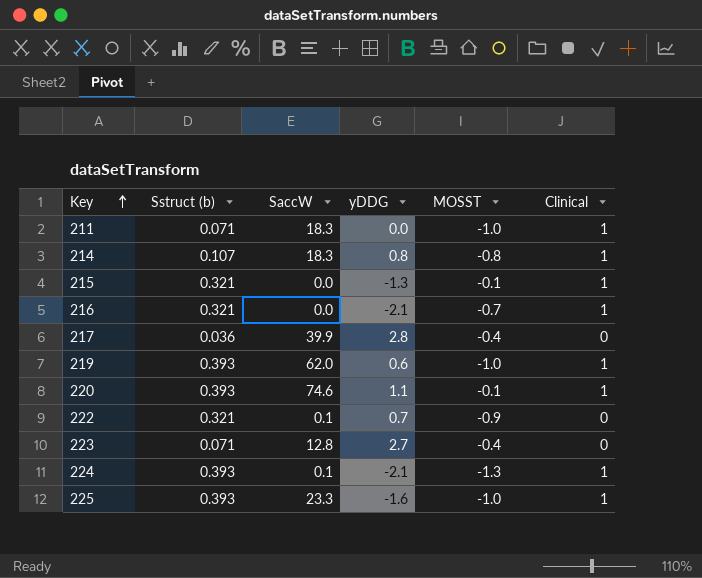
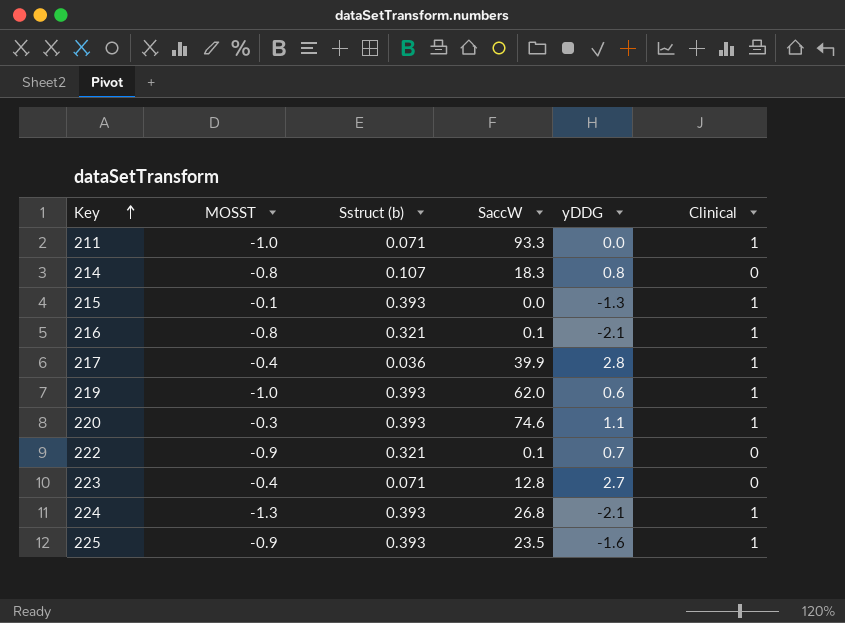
column MOSST | position: 5 -> 2
211 | SaccW: 18.3 -> 93.3
214 | Clinical: 1 -> 0
215 | Sstruct (b): 0.321 -> 0.393
216 | MOSST: -0.7 -> -0.8
216 | SaccW: 0.0 -> 0.1
217 | Clinical: 0 -> 1
220 | MOSST: -0.1 -> -0.3
224 | SaccW: 0.1 -> 26.8
225 | MOSST: -1.0 -> -0.9
225 | SaccW: 23.3 -> 23.5

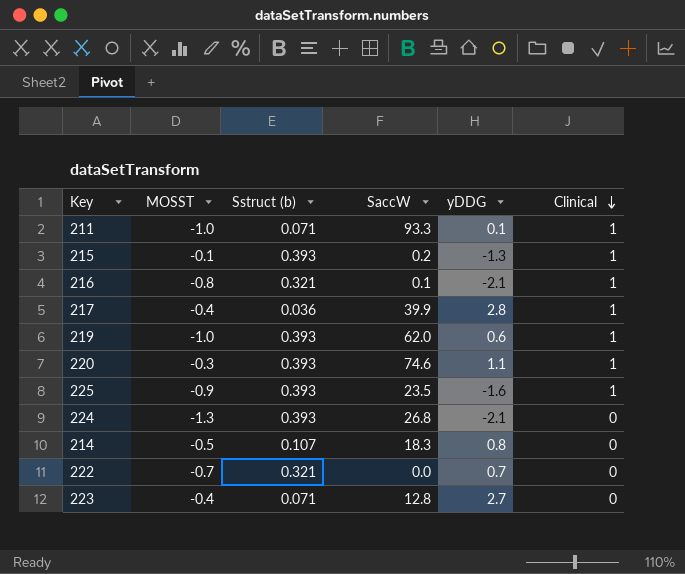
row order: Key ascending -> Clinical descending
211 | yDDG: 0.0 -> 0.1
215 | SaccW: 0.0 -> 0.2
224 | Clinical: 1 -> 0
214 | MOSST: -0.8 -> -0.5
222 | MOSST: -0.9 -> -0.7
222 | SaccW: 0.1 -> 0.0

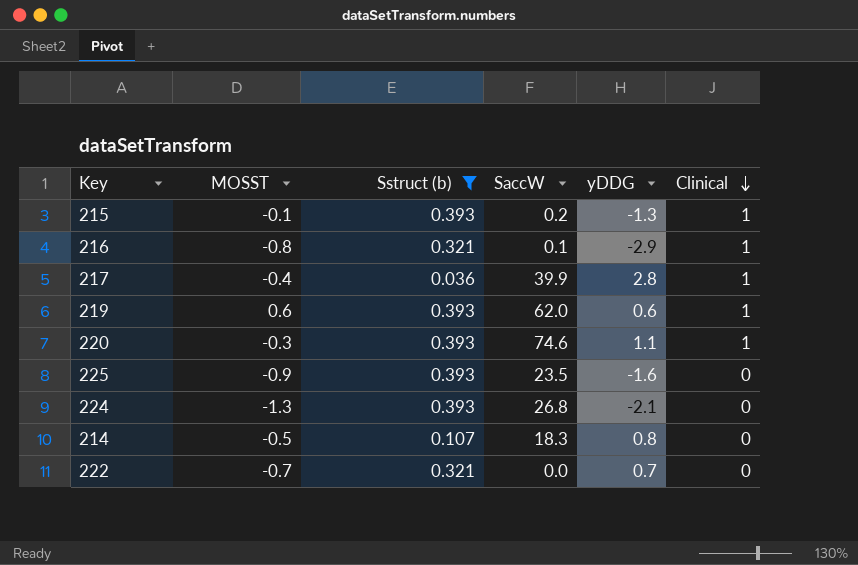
filter: none -> Sstruct (b) != 0.071
216 | yDDG: -2.1 -> -2.9
219 | MOSST: -1.0 -> 0.6
225 | Clinical: 1 -> 0

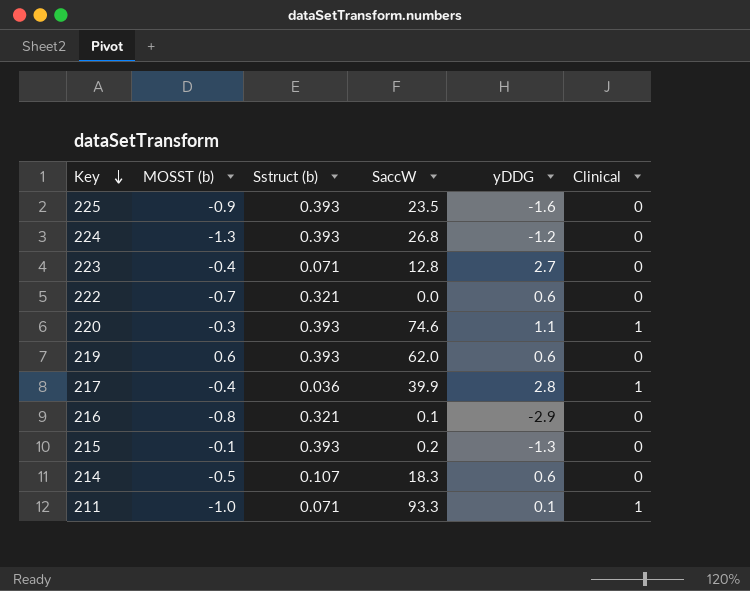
filter: Sstruct (b) != 0.071 -> none
row order: Clinical descending -> Key descending
column name: MOSST -> MOSST (b)
224 | yDDG: -2.1 -> -1.2
222 | yDDG: 0.7 -> 0.6
219 | Clinical: 1 -> 0
216 | Clinical: 1 -> 0
215 | Clinical: 1 -> 0
214 | yDDG: 0.8 -> 0.6

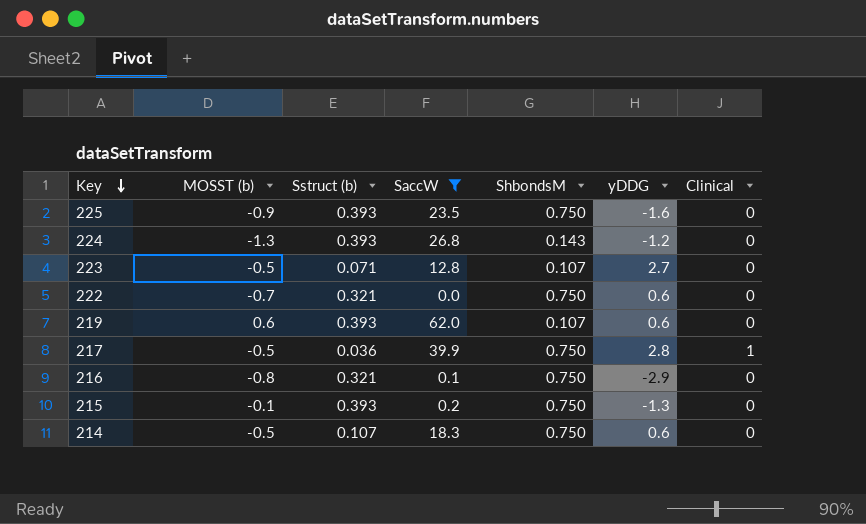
filter: none -> SaccW <= 62.0
column ShbondsM | position: none -> 5
223 | MOSST (b): -0.4 -> -0.5
217 | MOSST (b): -0.4 -> -0.5

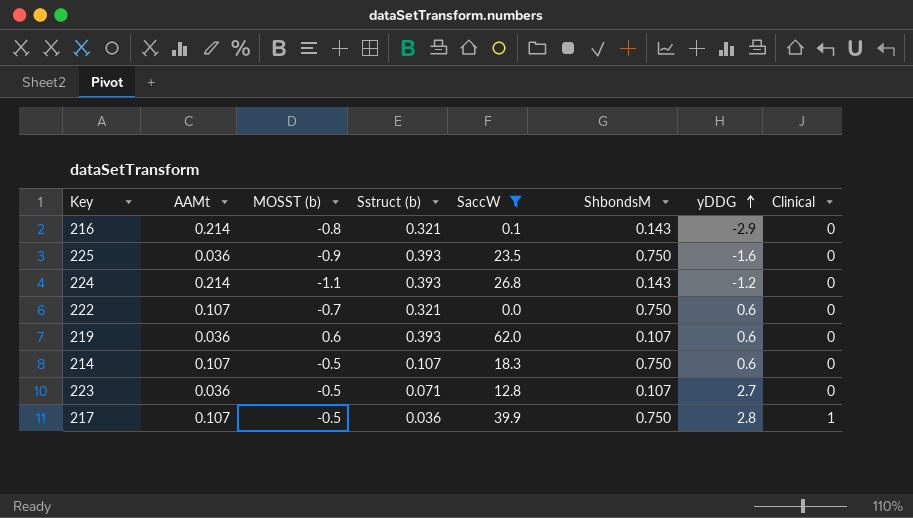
row order: Key descending -> yDDG ascending
column AAMt | position: none -> 2
row 215: -0.1 | 0.393 | 0.2 | 0.750 | -1.3 | 0 -> none
216 | ShbondsM: 0.750 -> 0.143
224 | MOSST (b): -1.3 -> -1.1

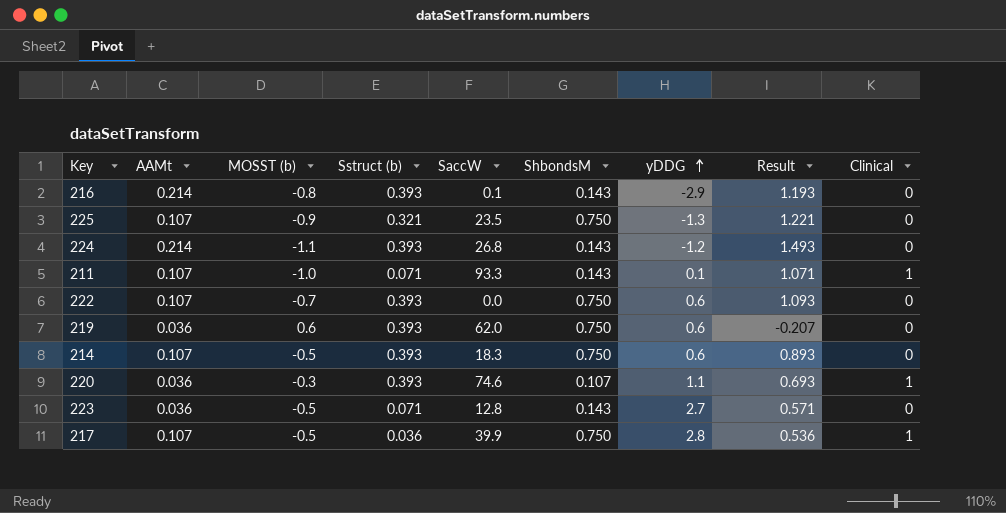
filter: SaccW <= 62.0 -> none
column Result | formula: none -> [Sstruct (b)] - [MOSST (b)]
216 | Sstruct (b): 0.321 -> 0.393
225 | AAMt: 0.036 -> 0.107
225 | Sstruct (b): 0.393 -> 0.321
225 | yDDG: -1.6 -> -1.3
222 | Sstruct (b): 0.321 -> 0.393
219 | ShbondsM: 0.107 -> 0.750
214 | Sstruct (b): 0.107 -> 0.393
223 | ShbondsM: 0.107 -> 0.143

